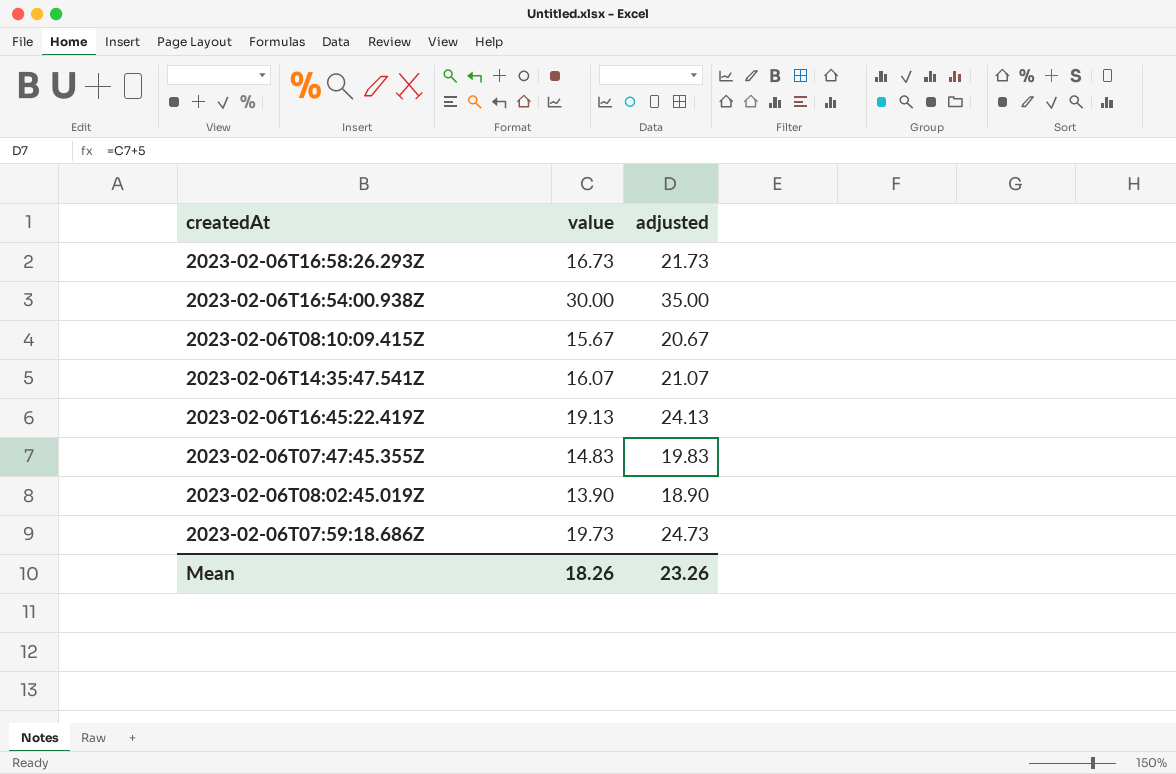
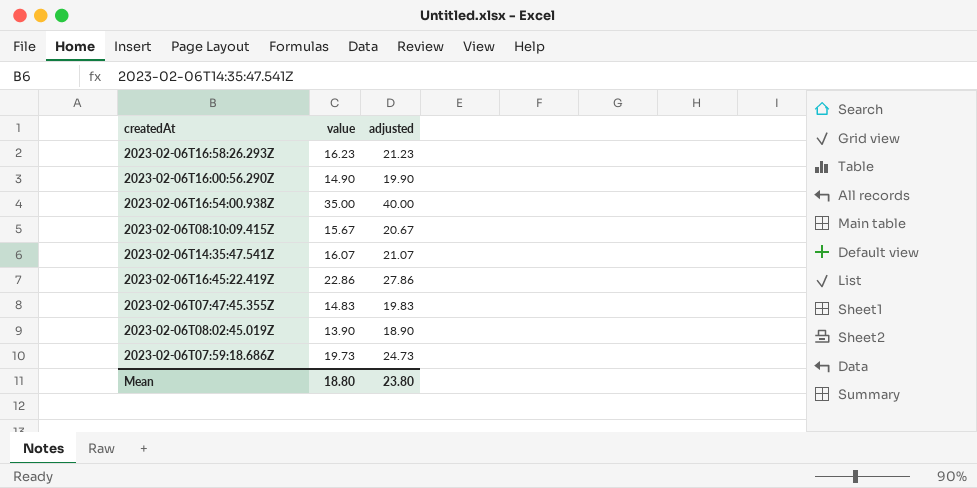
2023-02-06T16:58:26.293Z | value: 16.73 -> 16.23
2023-02-06T16:58:26.293Z | adjusted: 21.73 -> 21.23
row 2023-02-06T16:00:56.290Z: none -> 14.90 | 19.90
2023-02-06T16:54:00.938Z | value: 30.00 -> 35.00
2023-02-06T16:54:00.938Z | adjusted: 35.00 -> 40.00
2023-02-06T16:45:22.419Z | value: 19.13 -> 22.86
2023-02-06T16:45:22.419Z | adjusted: 24.13 -> 27.86
Mean | value: 18.26 -> 18.80
Mean | adjusted: 23.26 -> 23.80

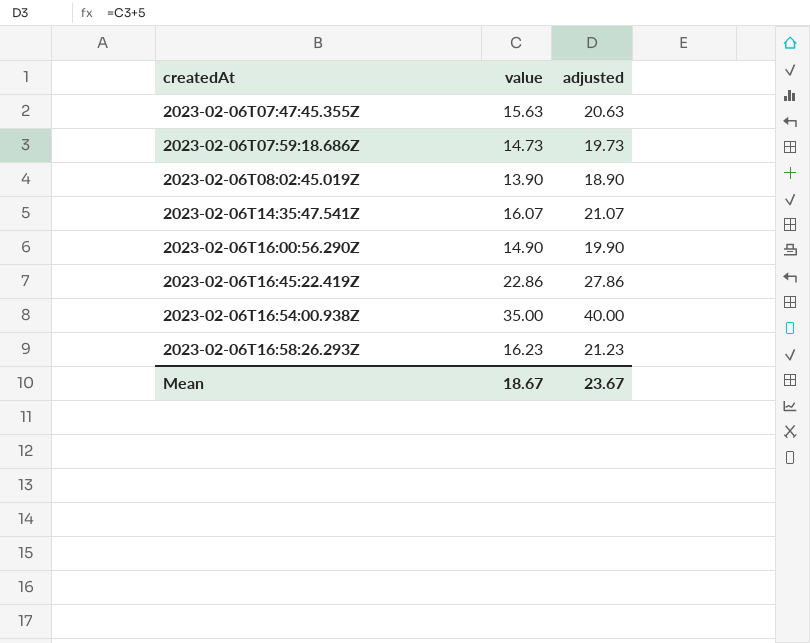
row order: none -> createdAt ascending
row 2023-02-06T08:10:09.415Z: 15.67 | 20.67 -> none
2023-02-06T07:47:45.355Z | value: 14.83 -> 15.63
2023-02-06T07:47:45.355Z | adjusted: 19.83 -> 20.63
2023-02-06T07:59:18.686Z | value: 19.73 -> 14.73
2023-02-06T07:59:18.686Z | adjusted: 24.73 -> 19.73
Mean | value: 18.80 -> 18.67
Mean | adjusted: 23.80 -> 23.67

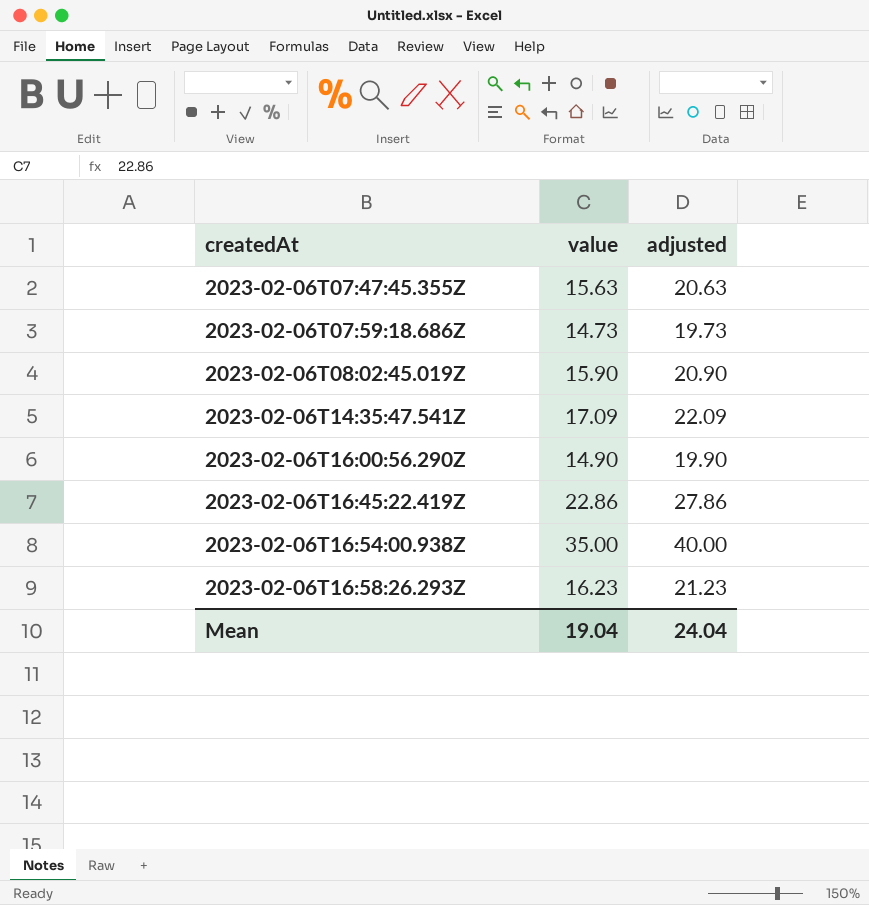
2023-02-06T08:02:45.019Z | value: 13.90 -> 15.90
2023-02-06T08:02:45.019Z | adjusted: 18.90 -> 20.90
2023-02-06T14:35:47.541Z | value: 16.07 -> 17.09
2023-02-06T14:35:47.541Z | adjusted: 21.07 -> 22.09
Mean | value: 18.67 -> 19.04
Mean | adjusted: 23.67 -> 24.04

